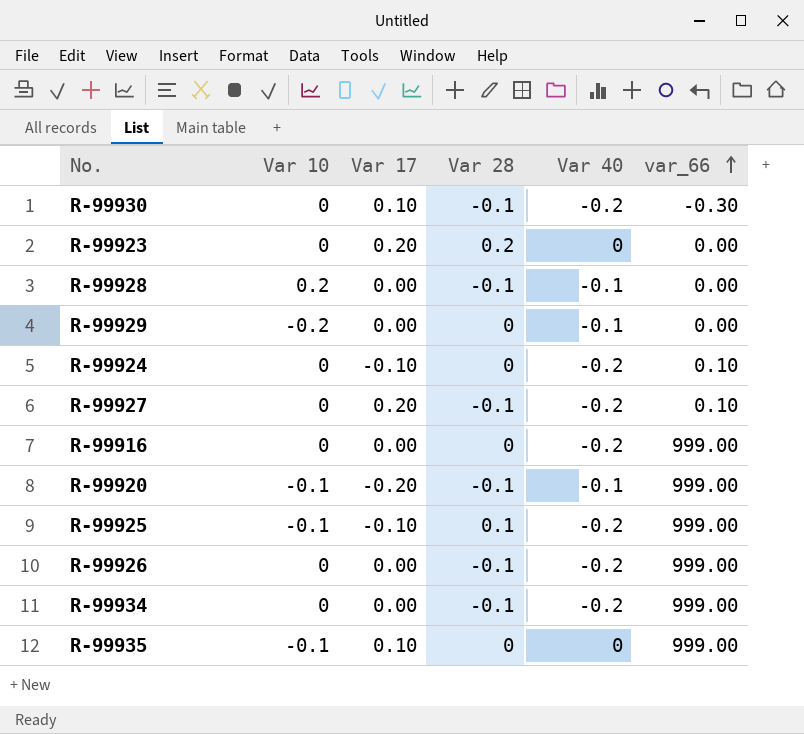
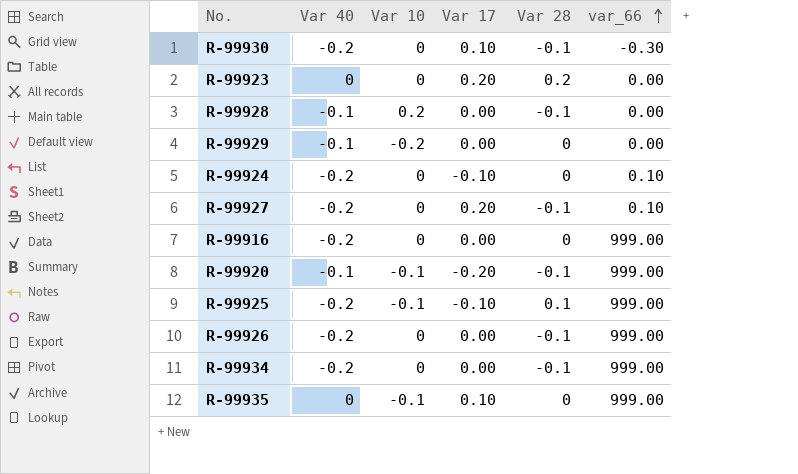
column Var 40 | position: 5 -> 2

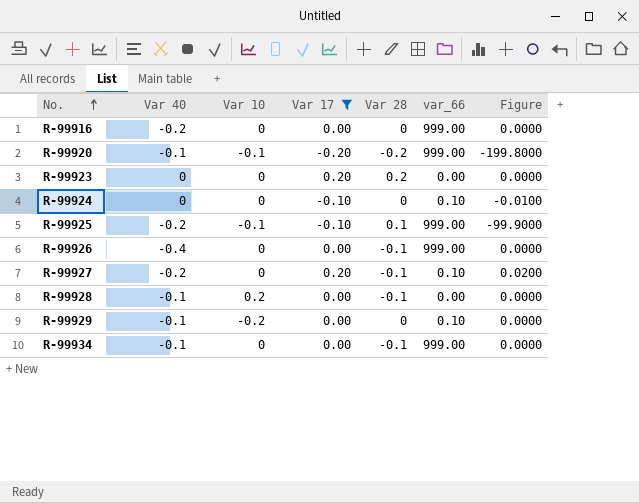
filter: none -> Var 17 != 0.10
row order: var_66 ascending -> No. ascending
column Figure | formula: none -> [Var 17] * [var_66]
R-99920 | Var 28: -0.1 -> -0.2
R-99924 | Var 40: -0.2 -> 0
R-99926 | Var 40: -0.2 -> -0.4
R-99929 | var_66: 0.00 -> 0.10
R-99934 | Var 40: -0.2 -> -0.1

